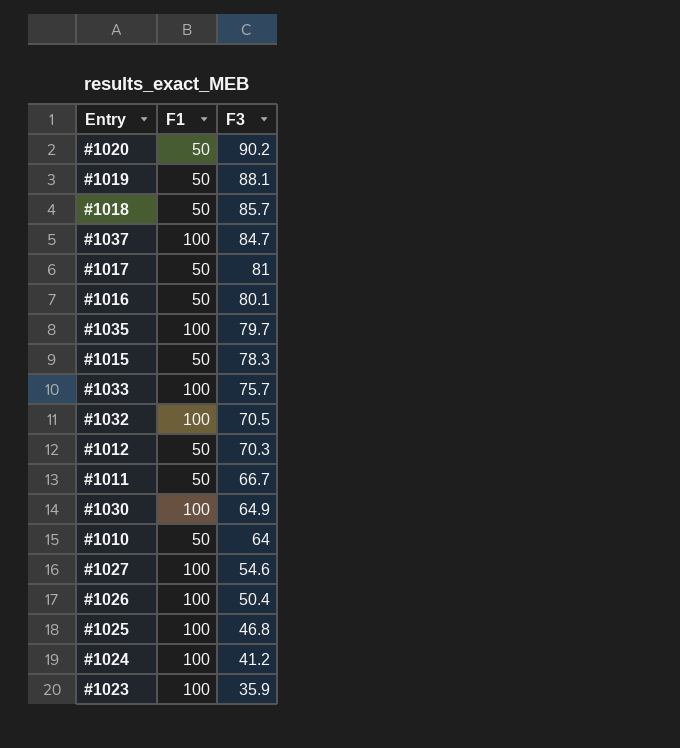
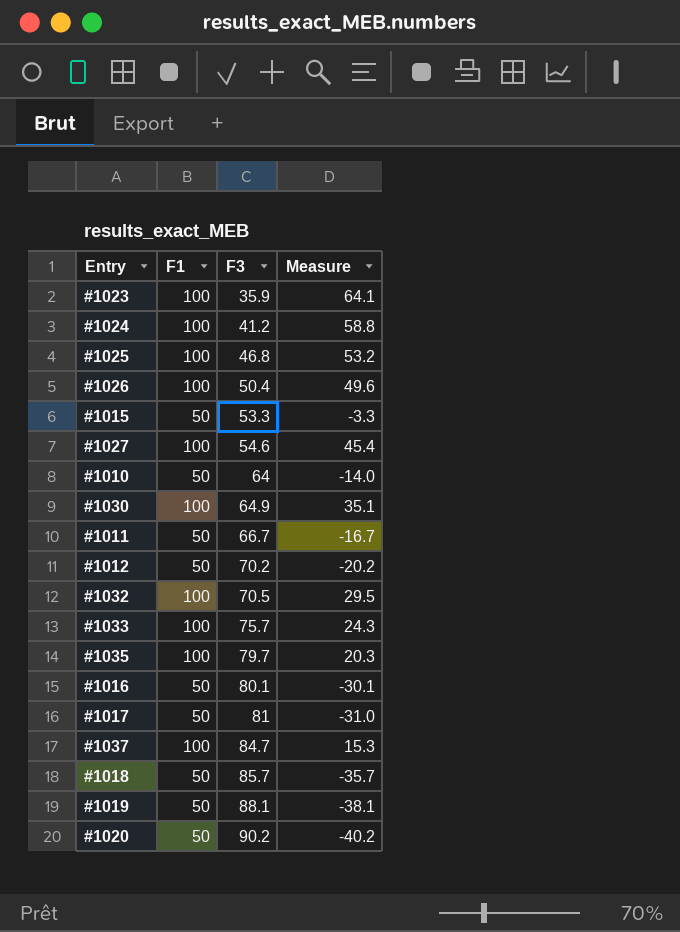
row order: F3 descending -> F3 ascending
column Measure | formula: none -> [F1] - [F3]
#1015 | F3: 78.3 -> 53.3
#1012 | F3: 70.3 -> 70.2

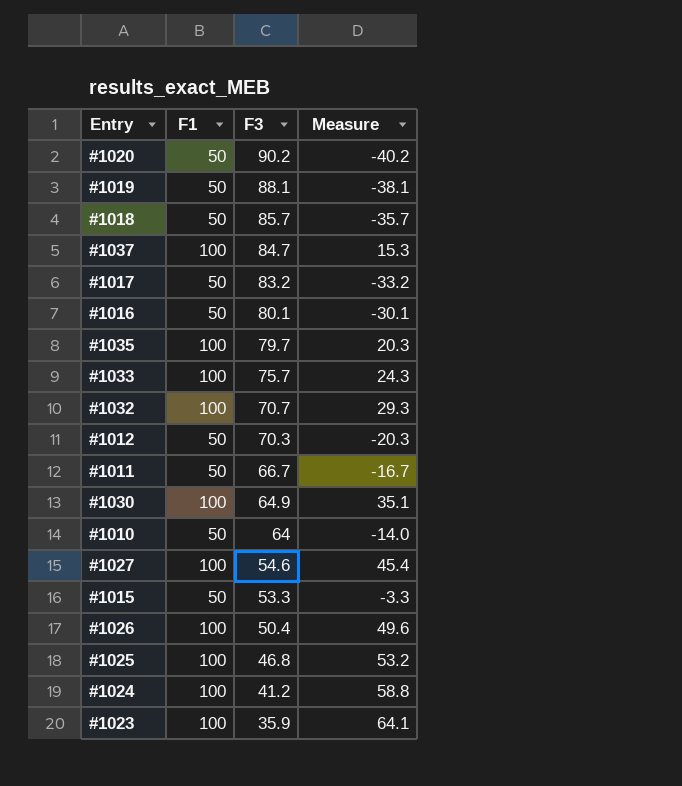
row order: F3 ascending -> F3 descending
#1017 | F3: 81 -> 83.2
#1017 | Measure: -31.0 -> -33.2
#1032 | F3: 70.5 -> 70.7
#1032 | Measure: 29.5 -> 29.3
#1012 | F3: 70.2 -> 70.3
#1012 | Measure: -20.2 -> -20.3

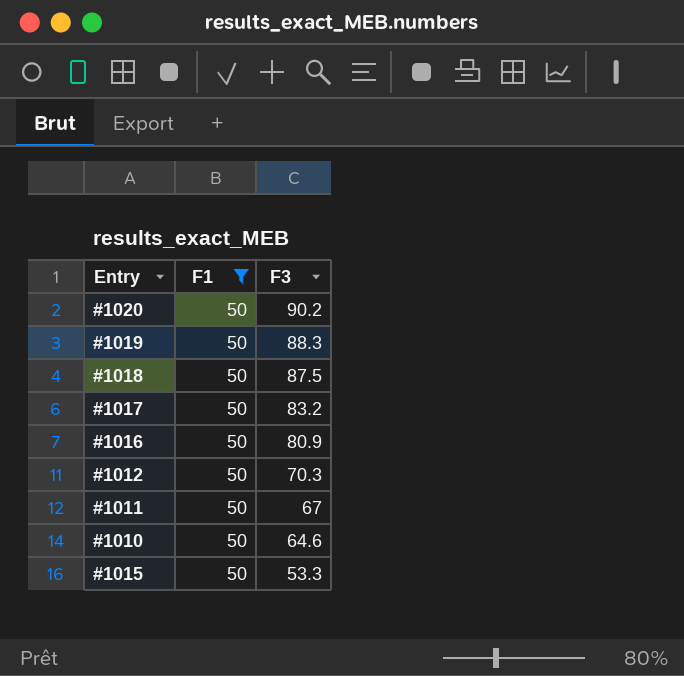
filter: none -> F1 = 50
column Measure | formula: [F1] - [F3] -> none
#1019 | F3: 88.1 -> 88.3
#1018 | F3: 85.7 -> 87.5
#1016 | F3: 80.1 -> 80.9
#1011 | F3: 66.7 -> 67
#1010 | F3: 64 -> 64.6

